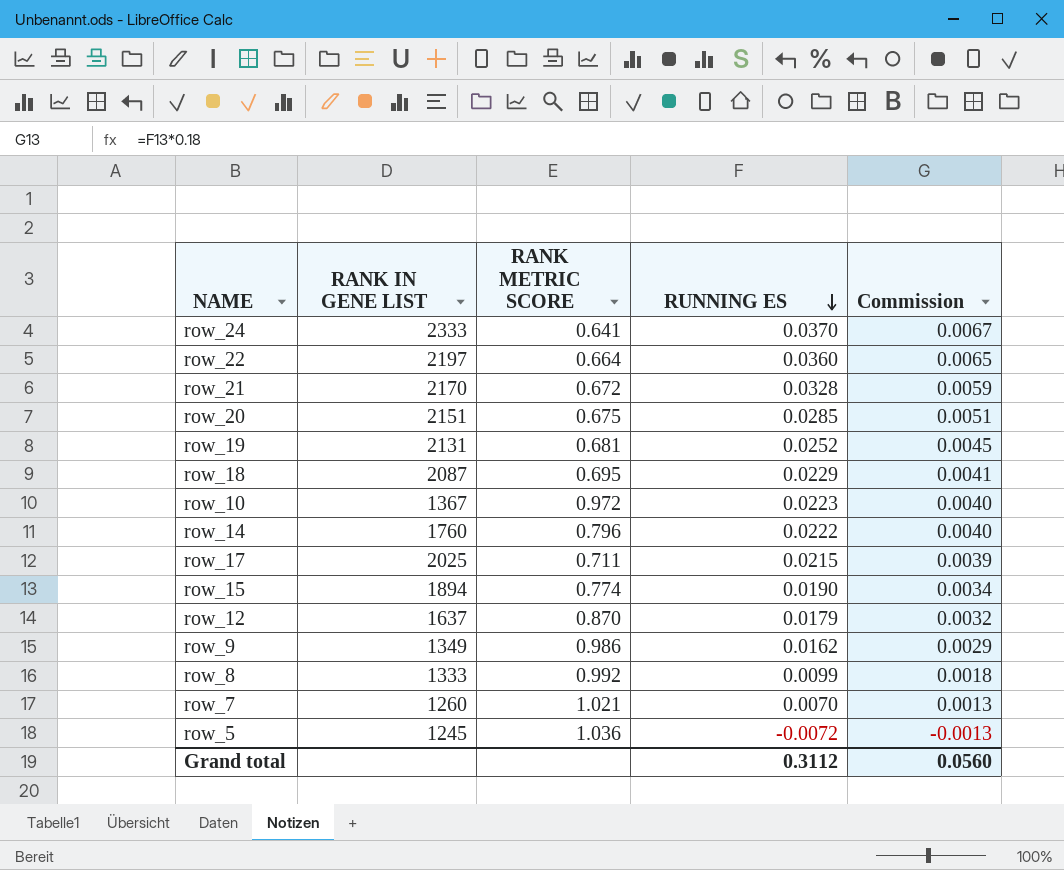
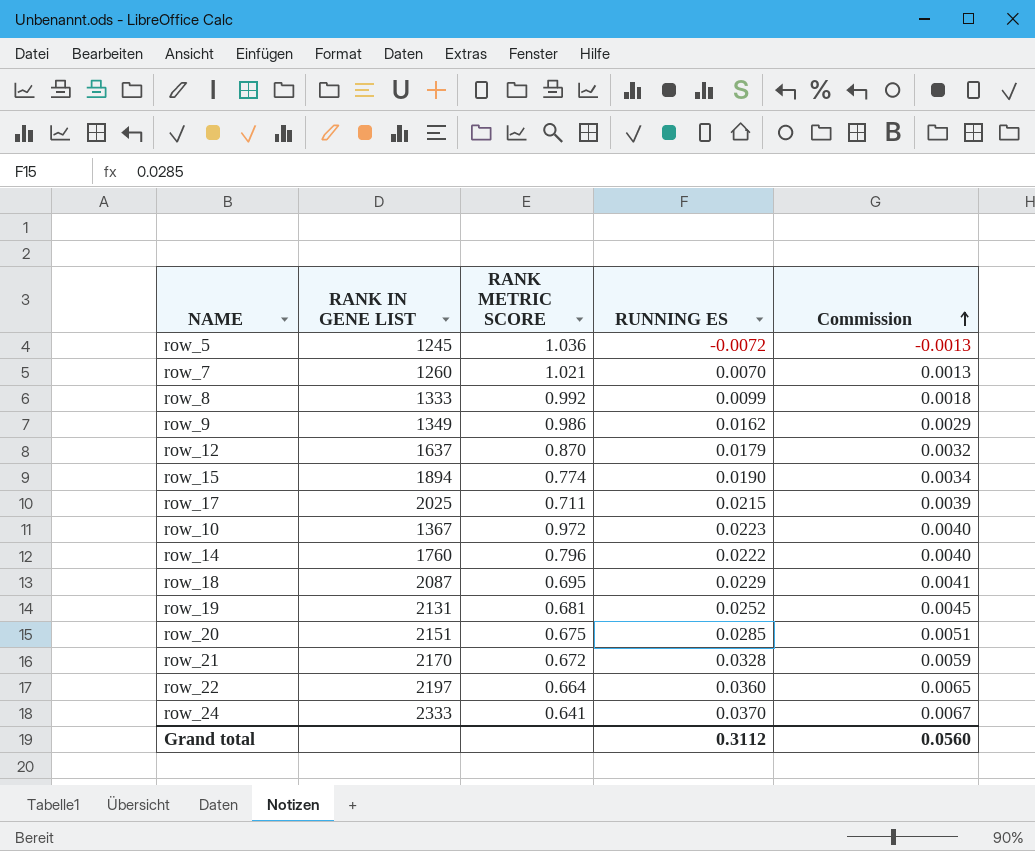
row order: RUNNING ES descending -> Commission ascending

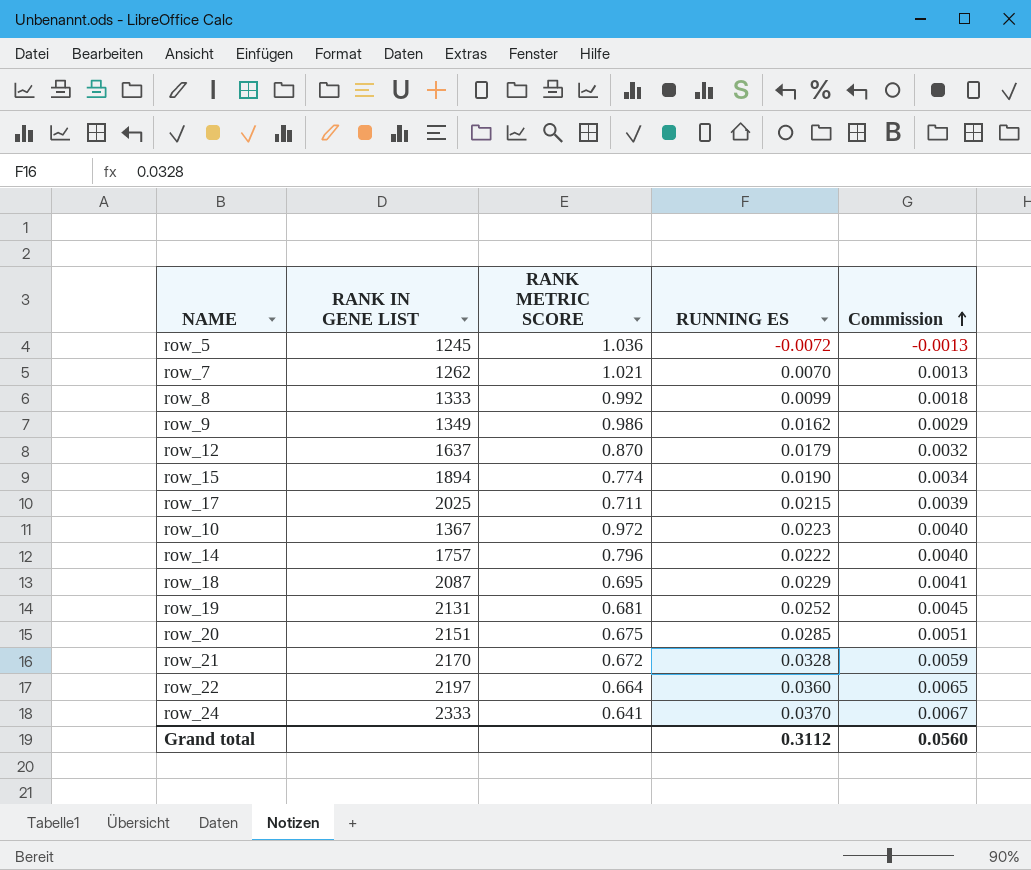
row_7 | RANK IN GENE LIST: 1260 -> 1262
row_14 | RANK IN GENE LIST: 1760 -> 1757

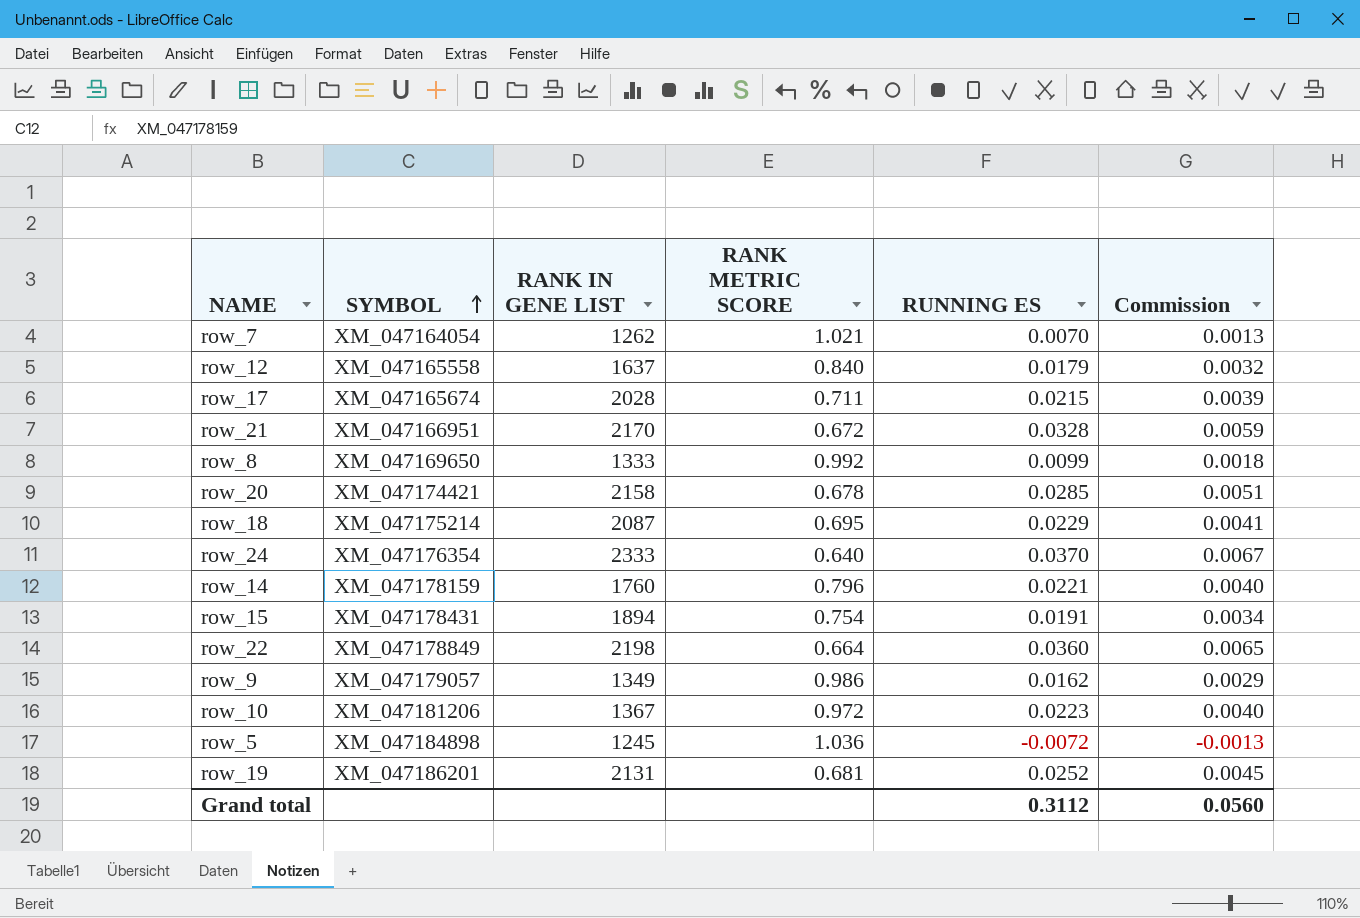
row order: Commission ascending -> SYMBOL ascending
column SYMBOL | position: none -> 2
row_12 | RANK METRIC SCORE: 0.870 -> 0.840
row_17 | RANK IN GENE LIST: 2025 -> 2028
row_20 | RANK IN GENE LIST: 2151 -> 2158
row_20 | RANK METRIC SCORE: 0.675 -> 0.678
row_24 | RANK METRIC SCORE: 0.641 -> 0.640
row_14 | RANK IN GENE LIST: 1757 -> 1760
row_14 | RUNNING ES: 0.0222 -> 0.0221
row_15 | RANK METRIC SCORE: 0.774 -> 0.754
row_15 | RUNNING ES: 0.0190 -> 0.0191
row_22 | RANK IN GENE LIST: 2197 -> 2198

